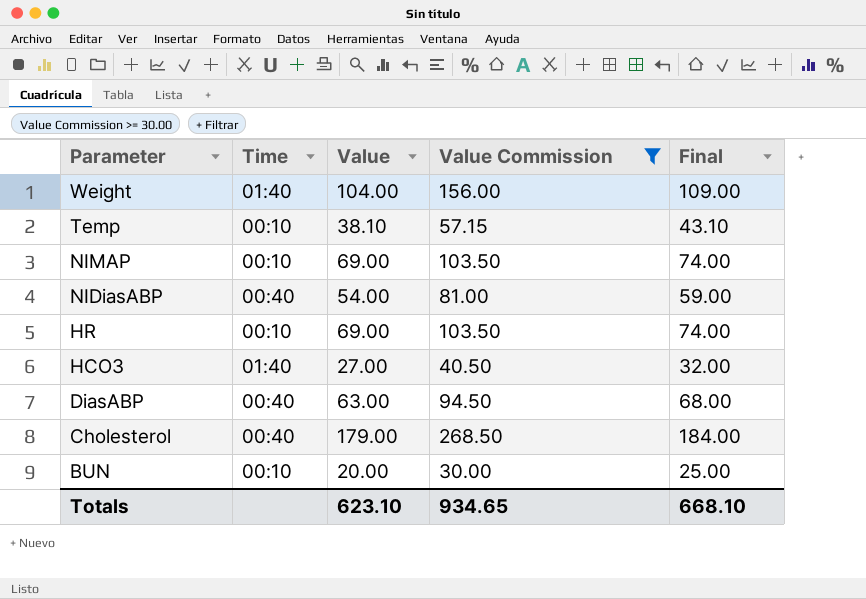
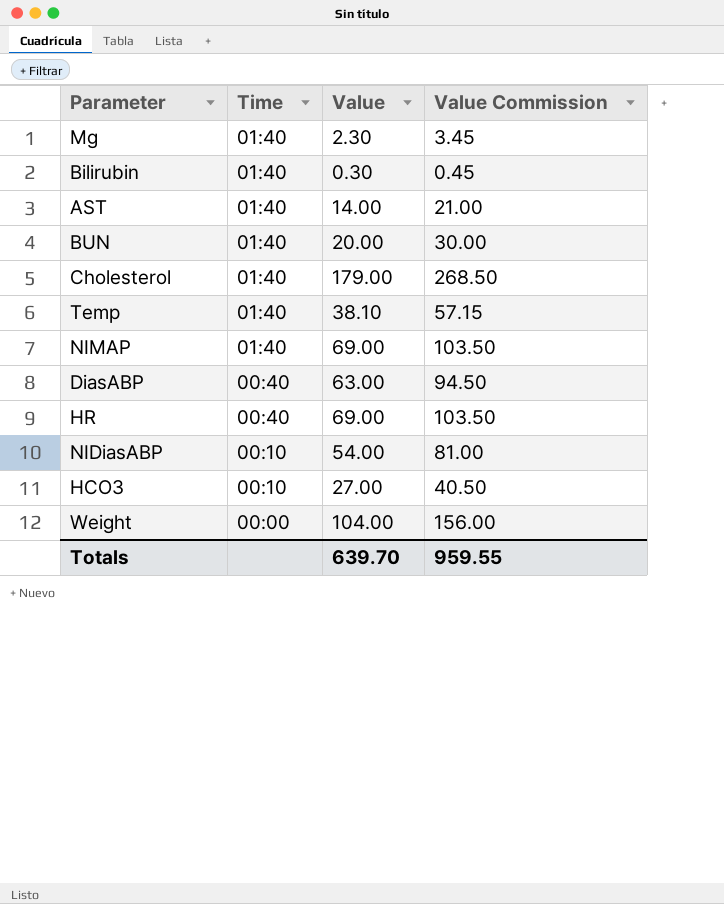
filter: Value Commission >= 30.00 -> none
row order: Parameter descending -> Time descending
column Final | formula: [Value] + 5 -> none
BUN | Time: 00:10 -> 01:40
Cholesterol | Time: 00:40 -> 01:40
Temp | Time: 00:10 -> 01:40
NIMAP | Time: 00:10 -> 01:40
HR | Time: 00:10 -> 00:40
NIDiasABP | Time: 00:40 -> 00:10
HCO3 | Time: 01:40 -> 00:10
Weight | Time: 01:40 -> 00:00
Totals | Value: 623.10 -> 639.70
Totals | Value Commission: 934.65 -> 959.55

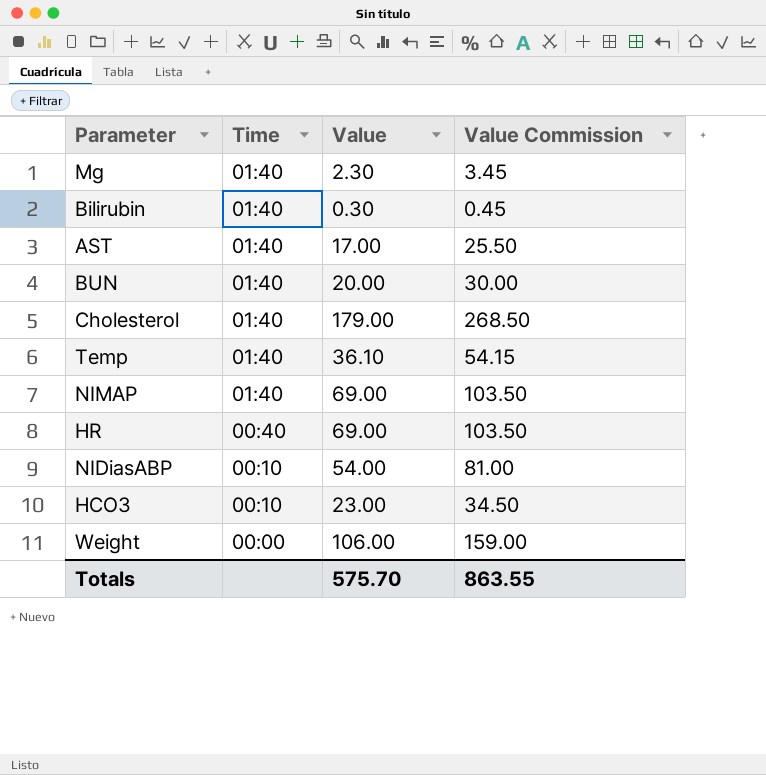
row DiasABP: 00:40 | 63.00 | 94.50 -> none
AST | Value: 14.00 -> 17.00
AST | Value Commission: 21.00 -> 25.50
Temp | Value: 38.10 -> 36.10
Temp | Value Commission: 57.15 -> 54.15
HCO3 | Value: 27.00 -> 23.00
HCO3 | Value Commission: 40.50 -> 34.50
Weight | Value: 104.00 -> 106.00
Weight | Value Commission: 156.00 -> 159.00
Totals | Value: 639.70 -> 575.70
Totals | Value Commission: 959.55 -> 863.55

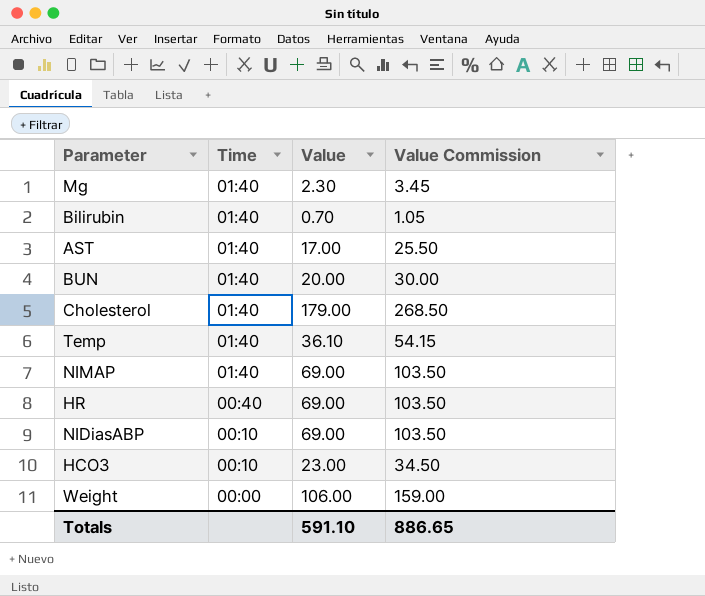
Bilirubin | Value: 0.30 -> 0.70
Bilirubin | Value Commission: 0.45 -> 1.05
NIDiasABP | Value: 54.00 -> 69.00
NIDiasABP | Value Commission: 81.00 -> 103.50
Totals | Value: 575.70 -> 591.10
Totals | Value Commission: 863.55 -> 886.65

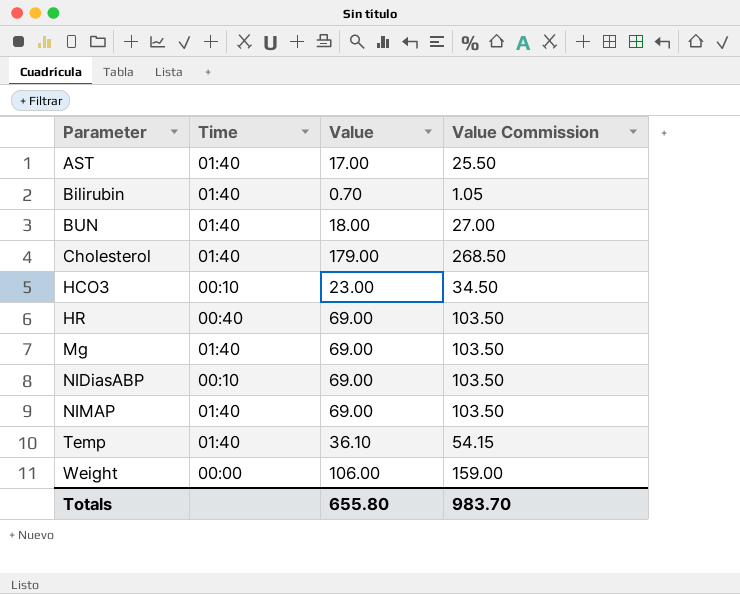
row order: Time descending -> Parameter ascending
BUN | Value: 20.00 -> 18.00
BUN | Value Commission: 30.00 -> 27.00
Mg | Value: 2.30 -> 69.00
Mg | Value Commission: 3.45 -> 103.50
Totals | Value: 591.10 -> 655.80
Totals | Value Commission: 886.65 -> 983.70

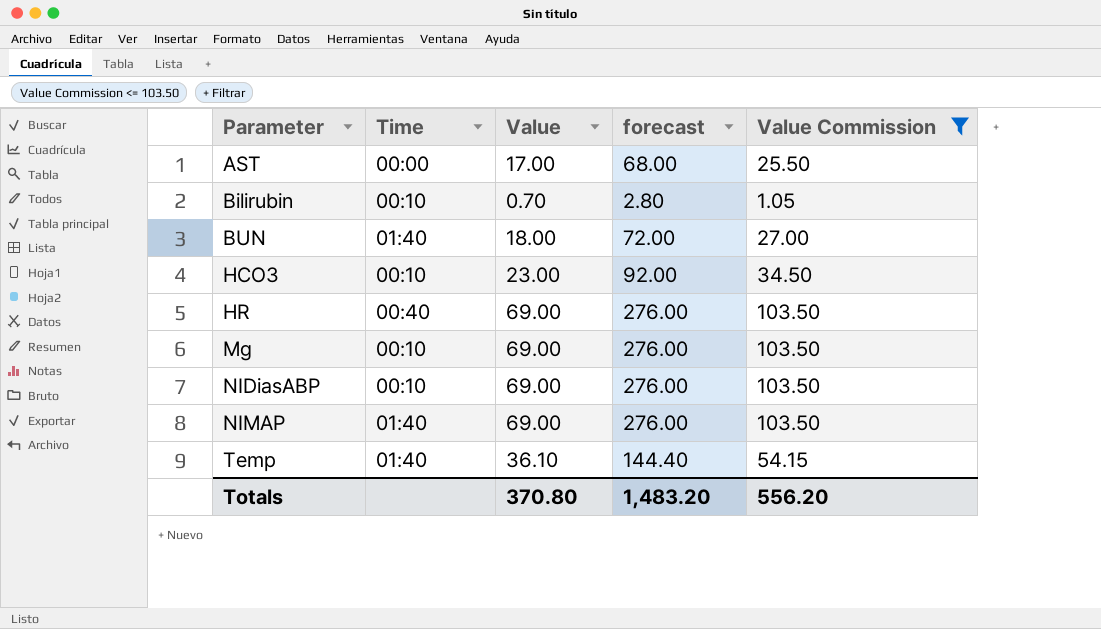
filter: none -> Value Commission <= 103.50
column forecast | formula: none -> [Value] * 4
AST | Time: 01:40 -> 00:00
Bilirubin | Time: 01:40 -> 00:10
Mg | Time: 01:40 -> 00:10
Totals | Value: 655.80 -> 370.80
Totals | Value Commission: 983.70 -> 556.20

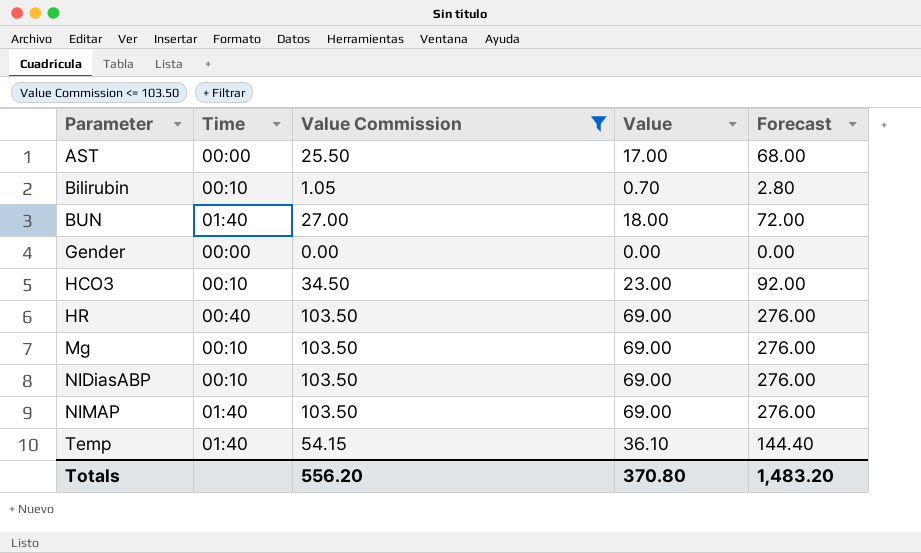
column Value Commission | position: 5 -> 3
column name: forecast -> Forecast
row Gender: none -> 00:00 | 0.00 | 0.00 | 0.00

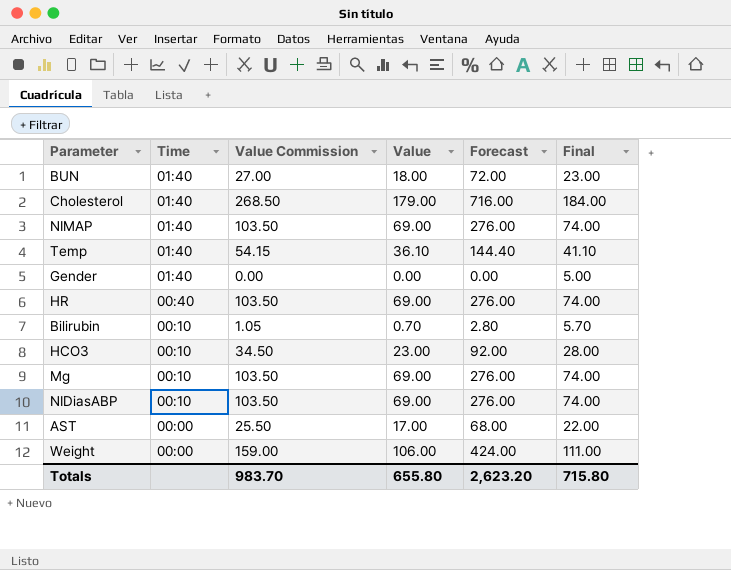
filter: Value Commission <= 103.50 -> none
row order: Parameter ascending -> Time descending
column Final | formula: none -> [Value] + 5
Gender | Time: 00:00 -> 01:40
Totals | Value Commission: 556.20 -> 983.70
Totals | Value: 370.80 -> 655.80
Totals | Forecast: 1,483.20 -> 2,623.20

